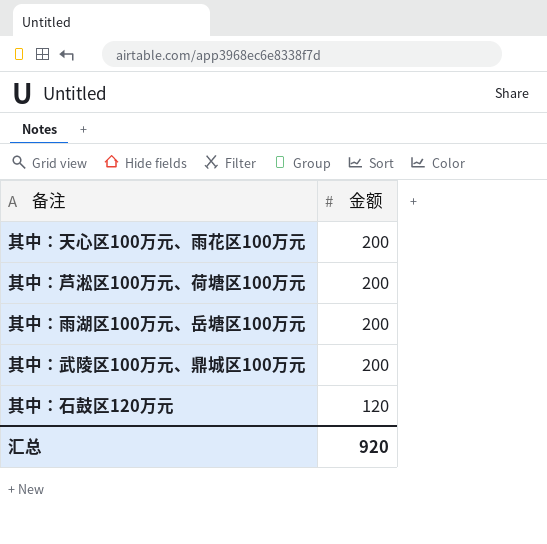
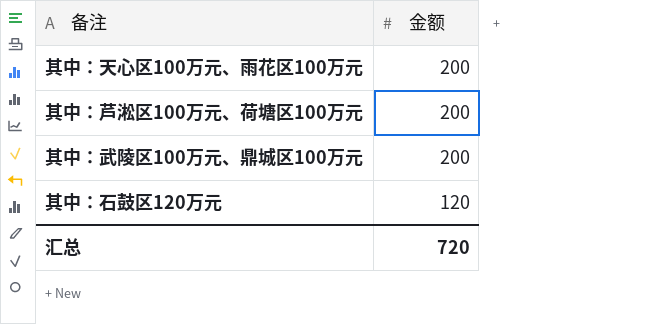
row 其中：雨湖区100万元、岳塘区100万元: 200 -> none
汇总 | 金额: 920 -> 720

